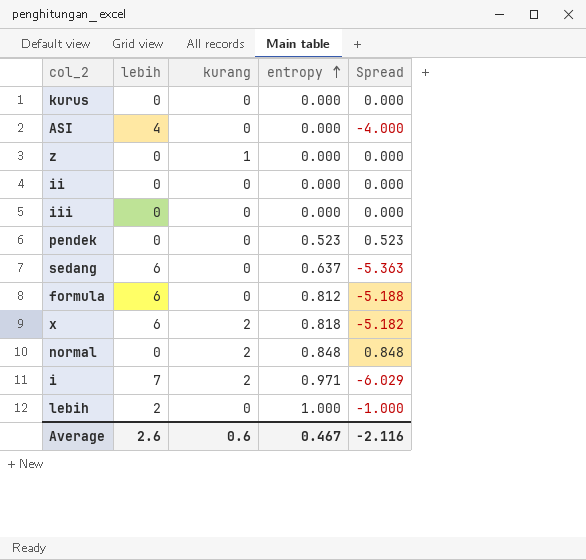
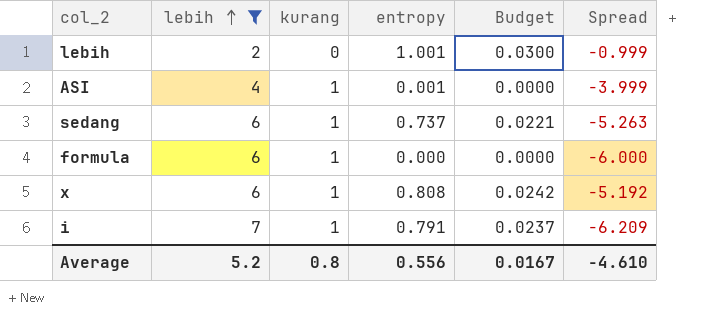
filter: none -> lebih != 0
row order: entropy ascending -> lebih ascending
column Budget | formula: none -> [entropy] * 0.03
lebih | entropy: 1.000 -> 1.001
lebih | Spread: -1.000 -> -0.999
ASI | kurang: 0 -> 1
ASI | entropy: 0.000 -> 0.001
ASI | Spread: -4.000 -> -3.999
sedang | kurang: 0 -> 1
sedang | entropy: 0.637 -> 0.737
sedang | Spread: -5.363 -> -5.263
formula | kurang: 0 -> 1
formula | entropy: 0.812 -> 0.000
formula | Spread: -5.188 -> -6.000
x | kurang: 2 -> 1
x | entropy: 0.818 -> 0.808
x | Spread: -5.182 -> -5.192
i | kurang: 2 -> 1
i | entropy: 0.971 -> 0.791
i | Spread: -6.029 -> -6.209
Average | lebih: 2.6 -> 5.2
Average | kurang: 0.6 -> 0.8
Average | entropy: 0.467 -> 0.556
Average | Spread: -2.116 -> -4.610

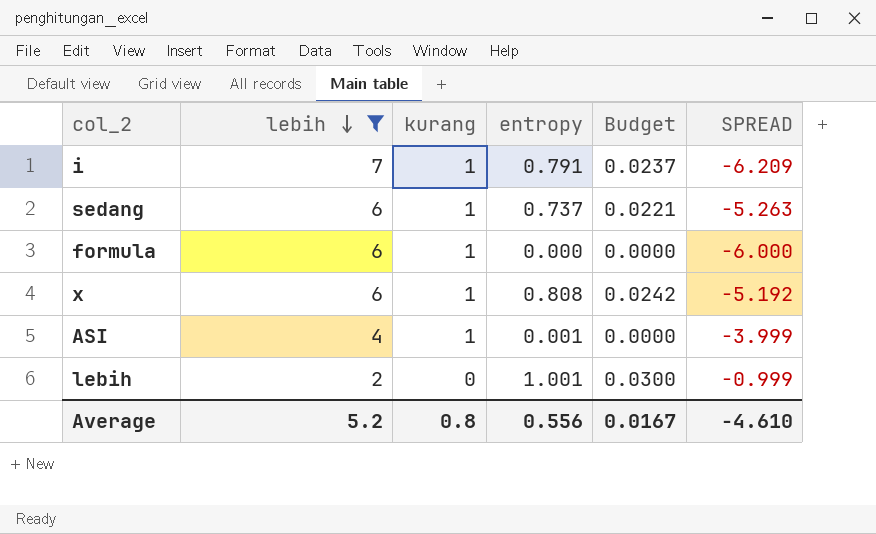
row order: lebih ascending -> lebih descending
column name: Spread -> SPREAD

